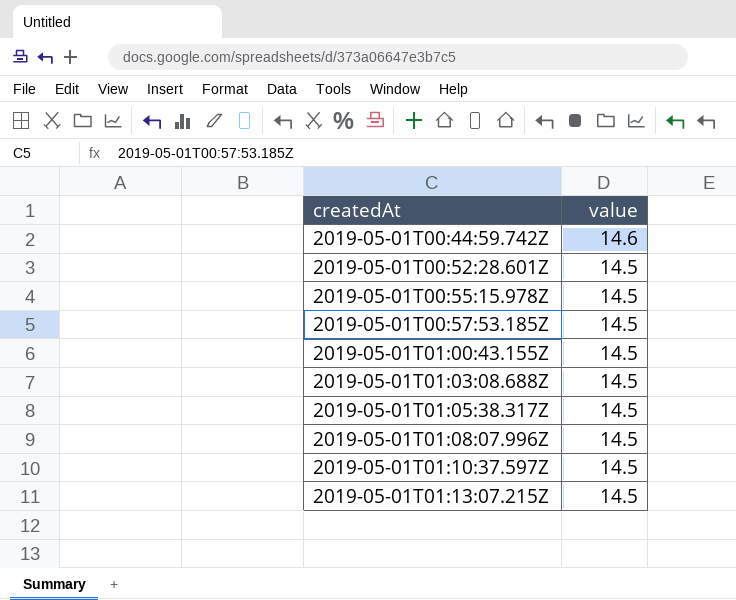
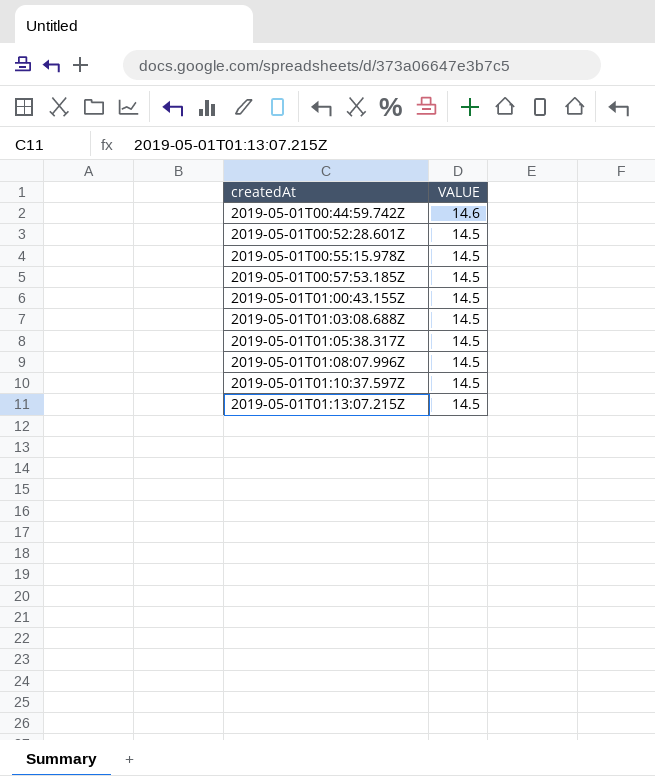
column name: value -> VALUE

